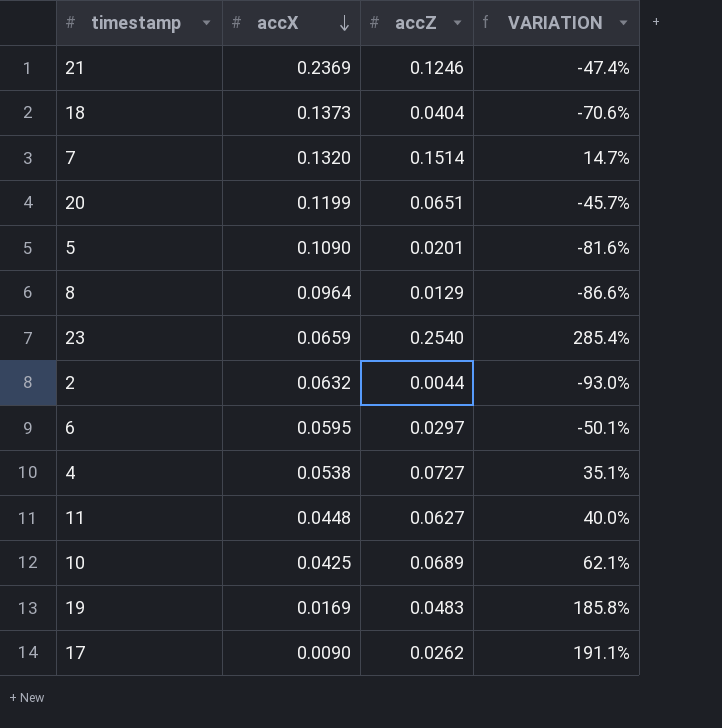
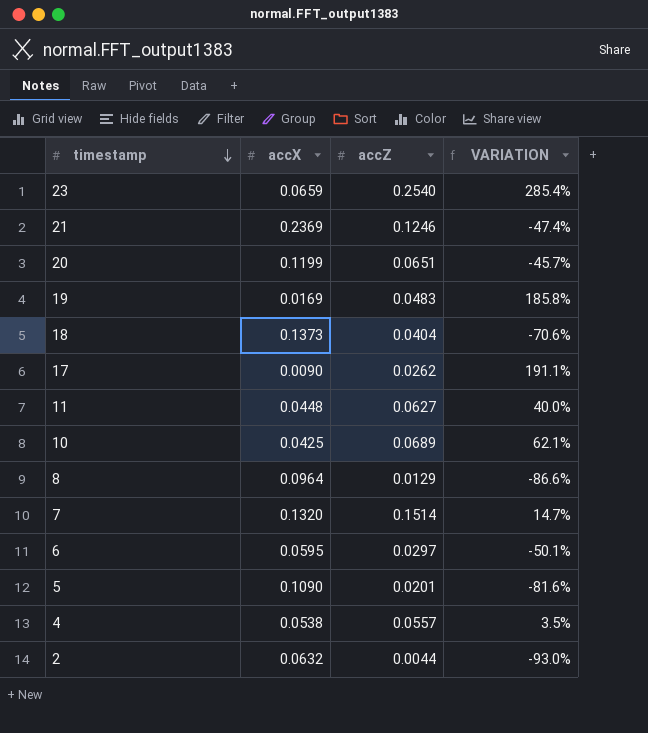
row order: accX descending -> timestamp descending
4 | accZ: 0.0727 -> 0.0557
4 | VARIATION: 35.1% -> 3.5%

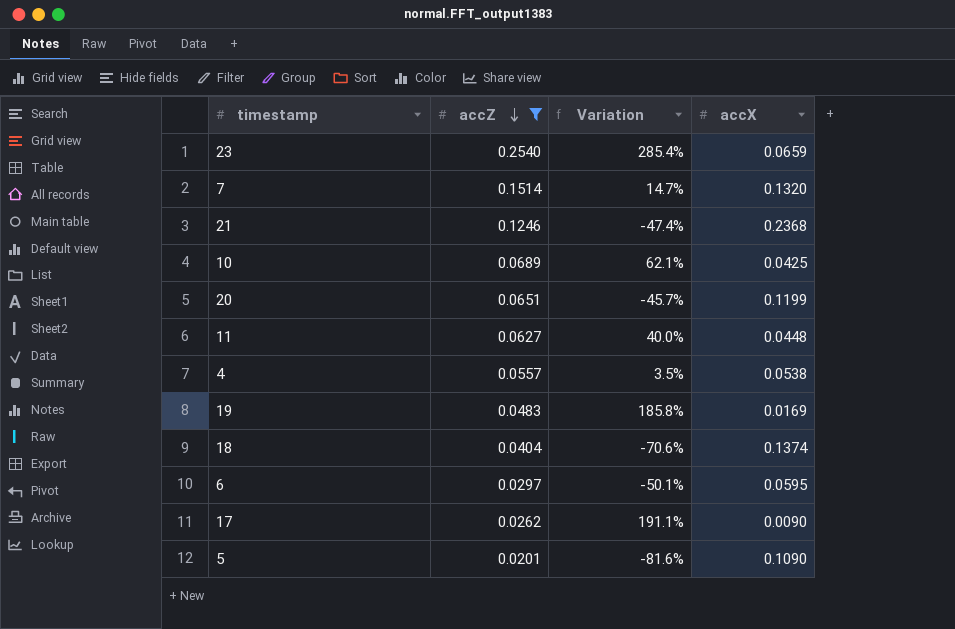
filter: none -> accZ >= 0.0201
row order: timestamp descending -> accZ descending
column name: VARIATION -> Variation
column accX | position: 2 -> 4
21 | accX: 0.2369 -> 0.2368
18 | accX: 0.1373 -> 0.1374

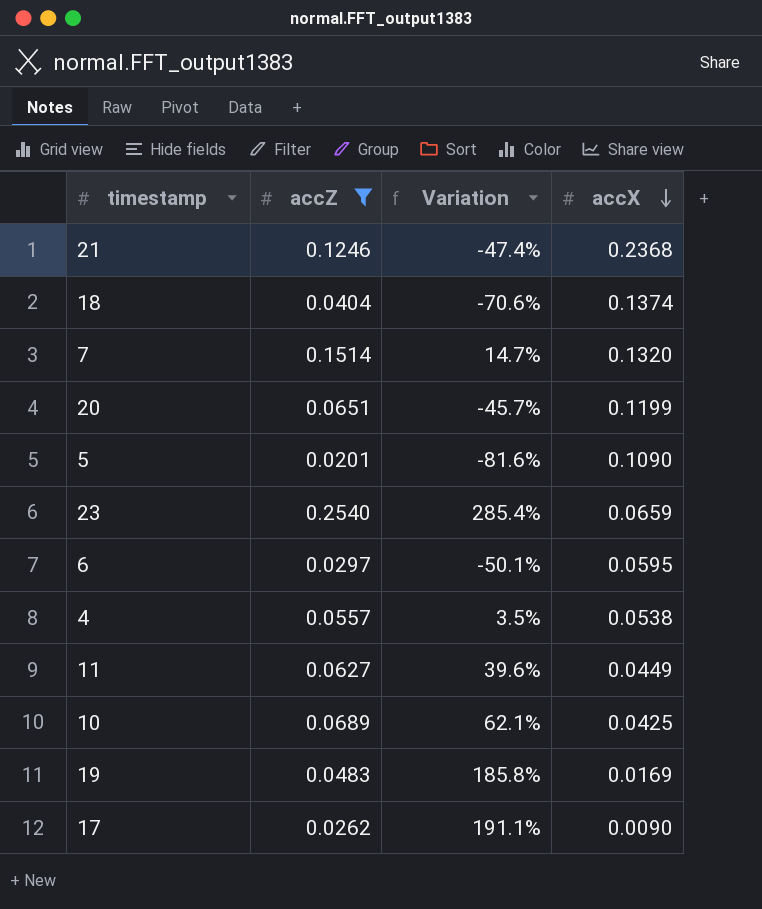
row order: accZ descending -> accX descending
11 | Variation: 40.0% -> 39.6%
11 | accX: 0.0448 -> 0.0449

